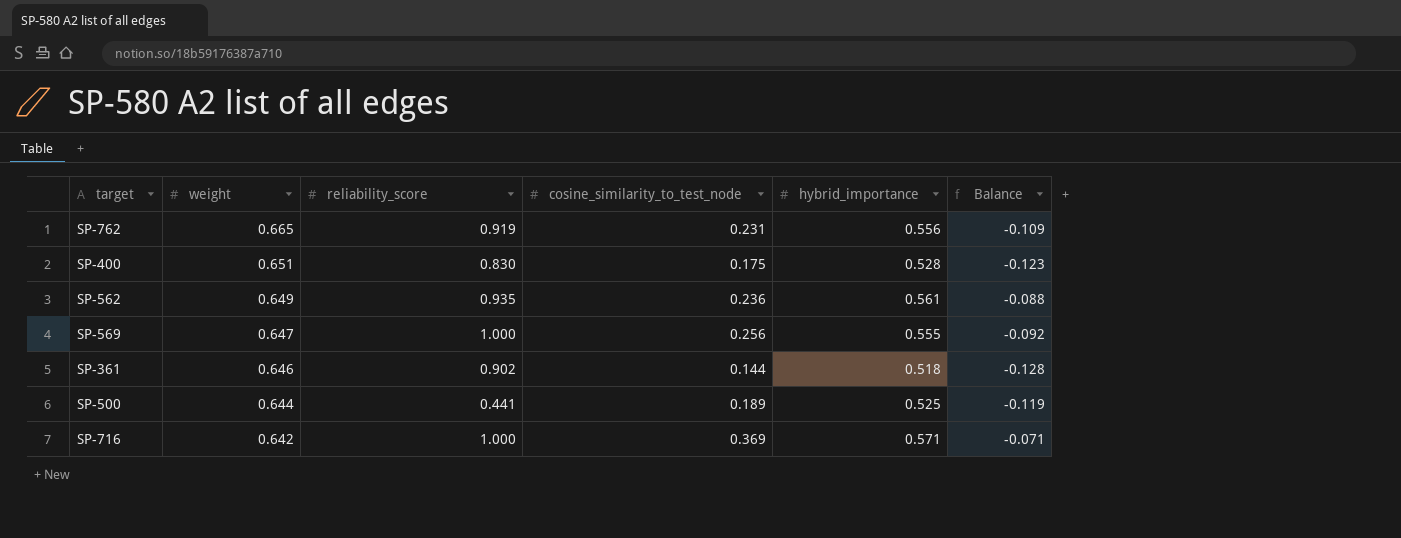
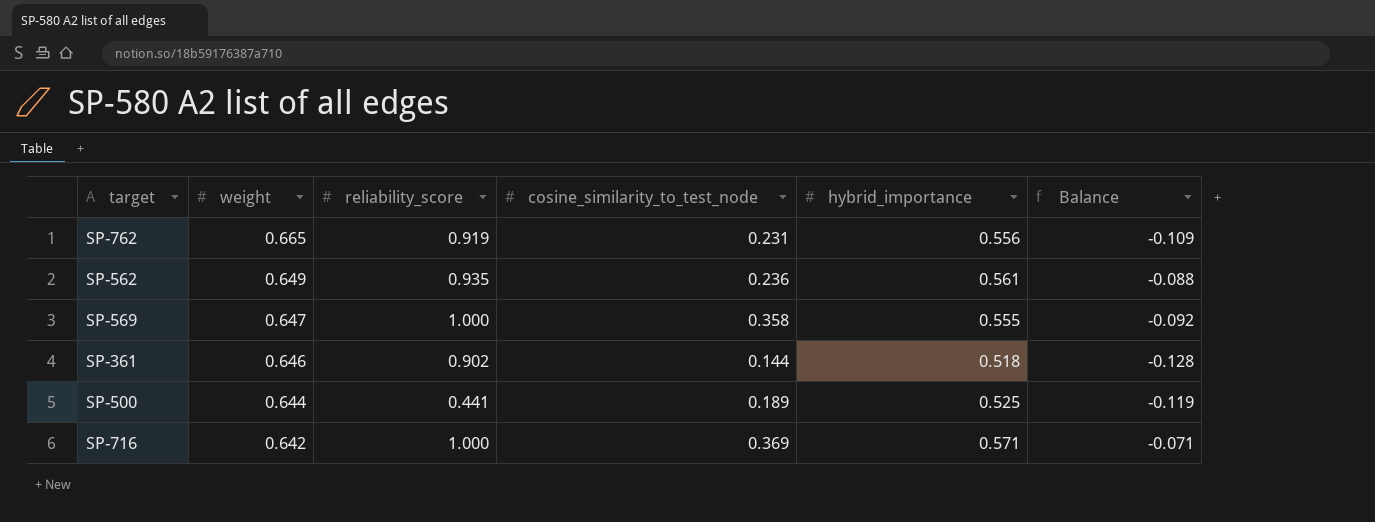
row SP-400: 0.651 | 0.830 | 0.175 | 0.528 | -0.123 -> none
SP-569 | cosine_similarity_to_test_node: 0.256 -> 0.358

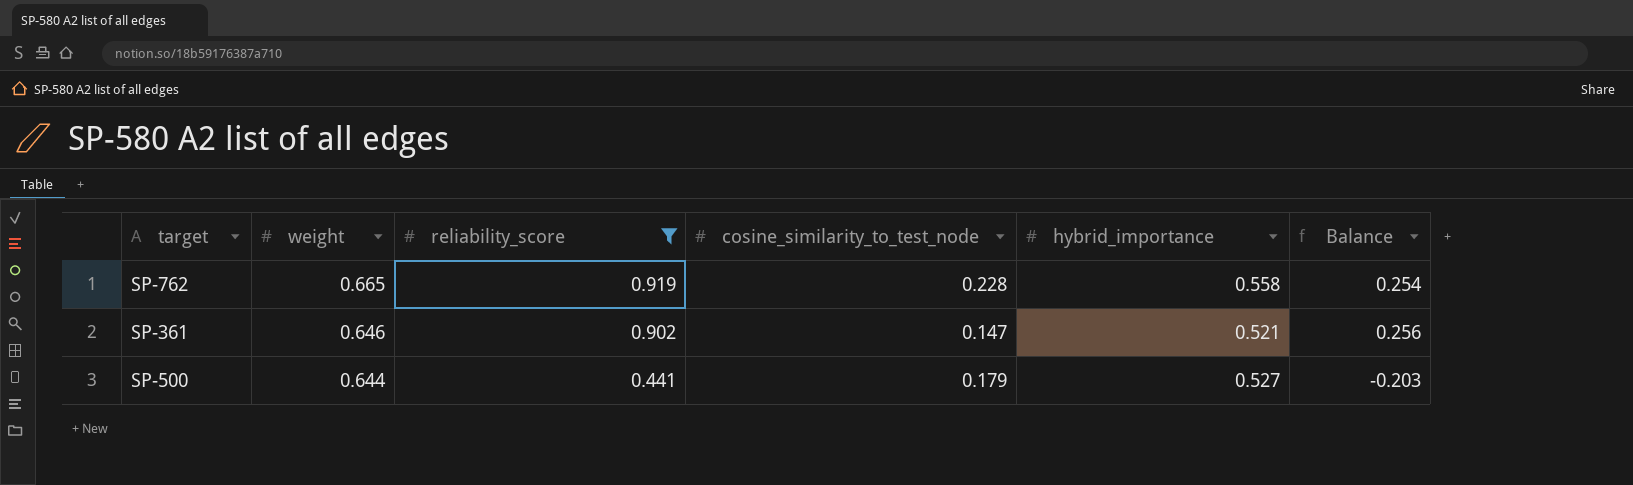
filter: none -> reliability_score <= 0.919
column Balance | formula: [hybrid_importance] - [weight] -> [reliability_score] - [weight]
SP-762 | cosine_similarity_to_test_node: 0.231 -> 0.228
SP-762 | hybrid_importance: 0.556 -> 0.558
SP-361 | cosine_similarity_to_test_node: 0.144 -> 0.147
SP-361 | hybrid_importance: 0.518 -> 0.521
SP-500 | cosine_similarity_to_test_node: 0.189 -> 0.179
SP-500 | hybrid_importance: 0.525 -> 0.527

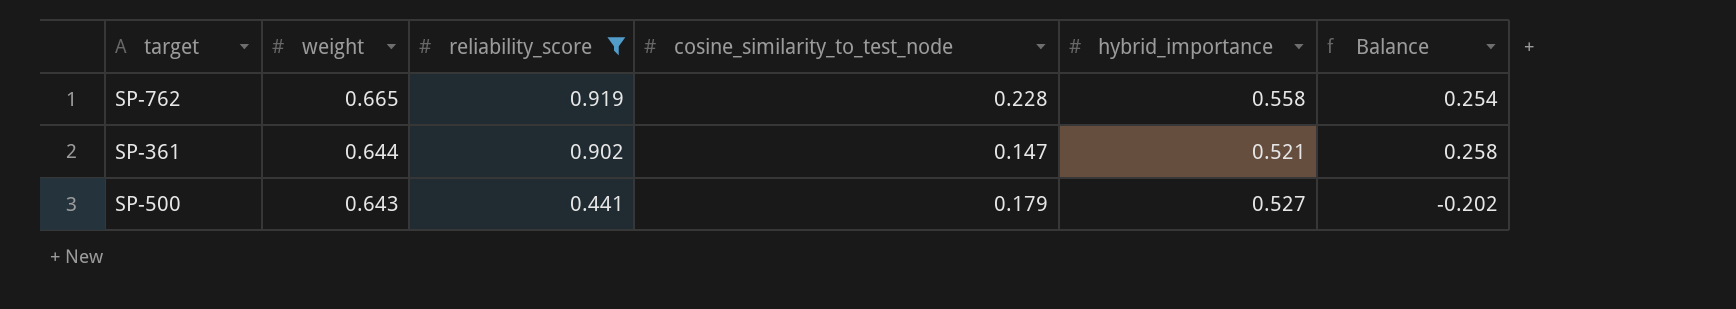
SP-361 | weight: 0.646 -> 0.644
SP-361 | Balance: 0.256 -> 0.258
SP-500 | weight: 0.644 -> 0.643
SP-500 | Balance: -0.203 -> -0.202

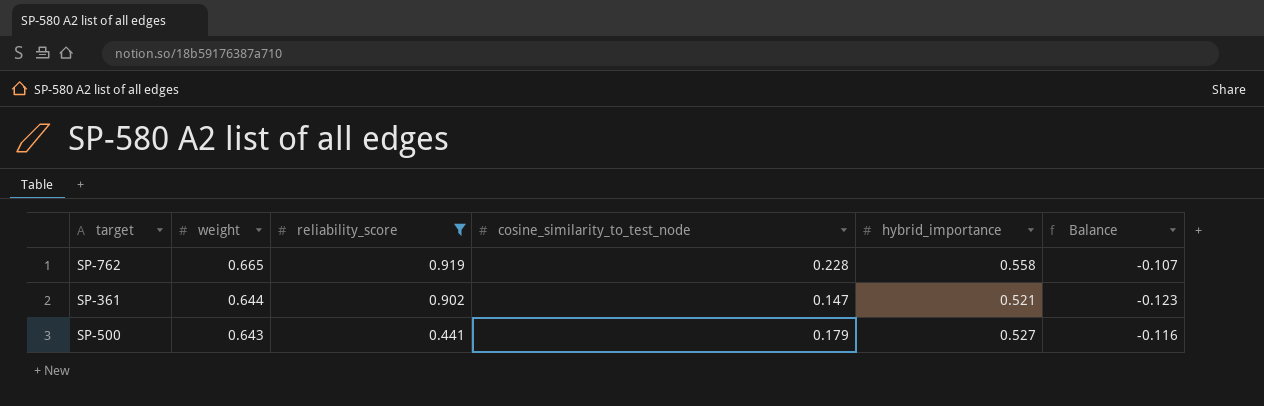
column Balance | formula: [reliability_score] - [weight] -> [hybrid_importance] - [weight]

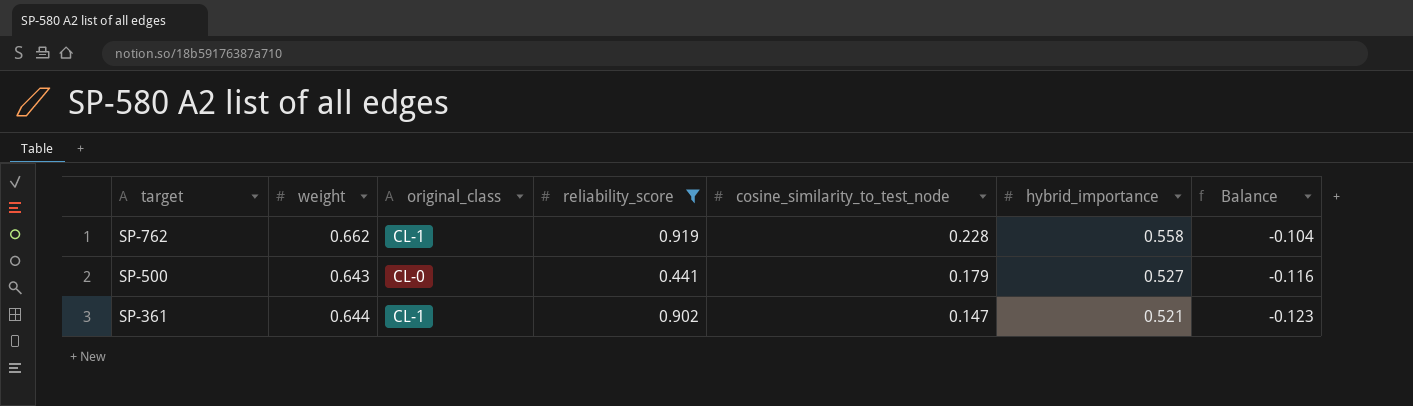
row order: weight descending -> target descending
column original_class | position: none -> 3
SP-762 | weight: 0.665 -> 0.662
SP-762 | Balance: -0.107 -> -0.104

